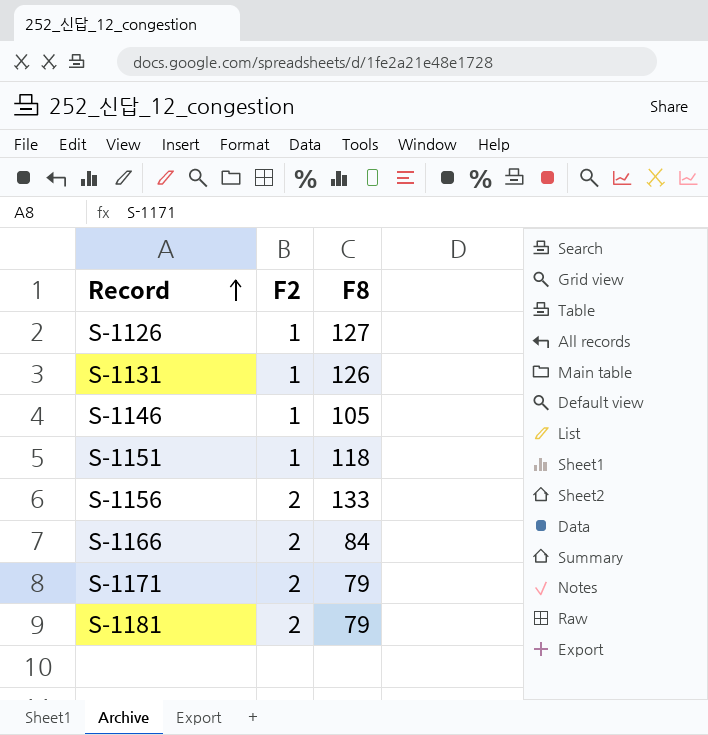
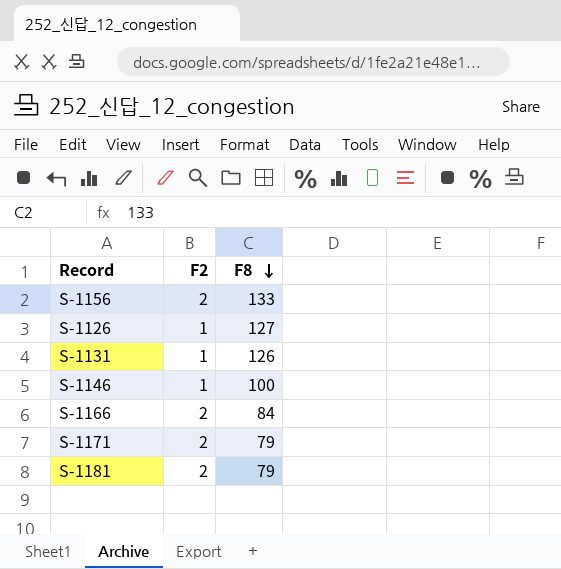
row order: Record ascending -> F8 descending
row S-1151: 1 | 118 -> none
S-1146 | F8: 105 -> 100

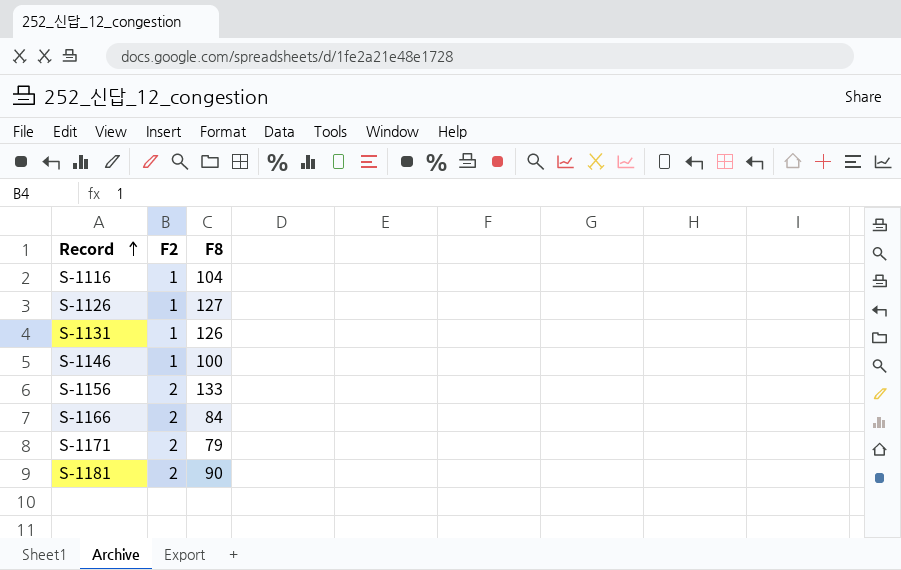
row order: F8 descending -> Record ascending
row S-1116: none -> 1 | 104
S-1181 | F8: 79 -> 90

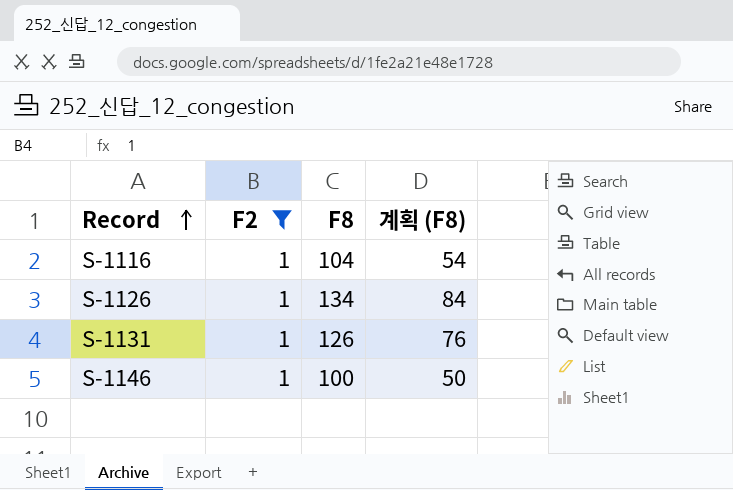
filter: none -> F2 = 1
column 계획 (F8) | formula: none -> [F8] - 50
S-1126 | F8: 127 -> 134

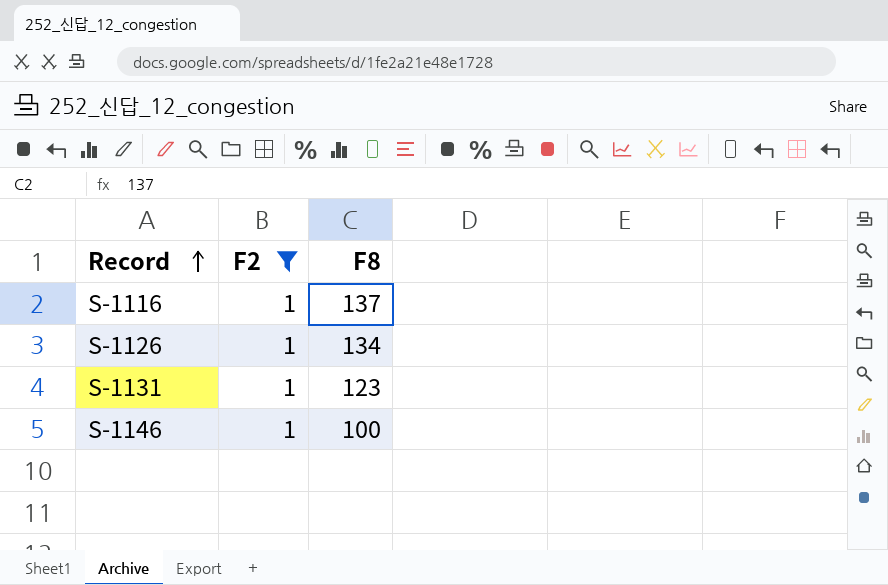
column 계획 (F8) | formula: [F8] - 50 -> none
S-1116 | F8: 104 -> 137
S-1131 | F8: 126 -> 123

